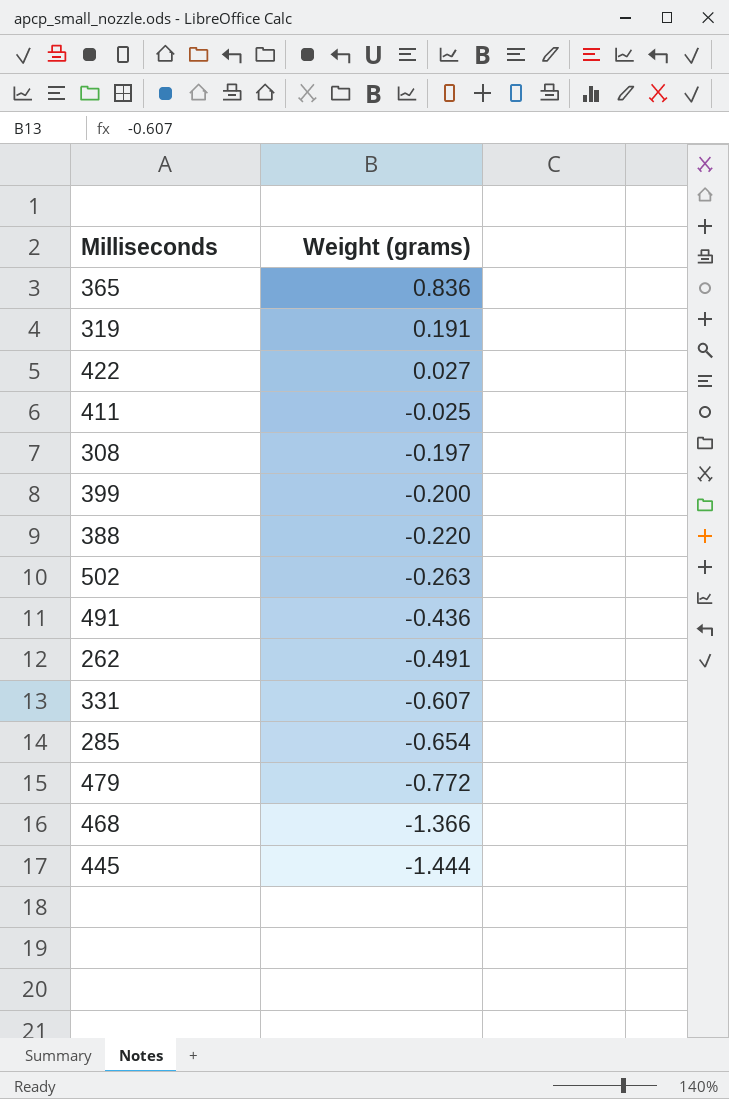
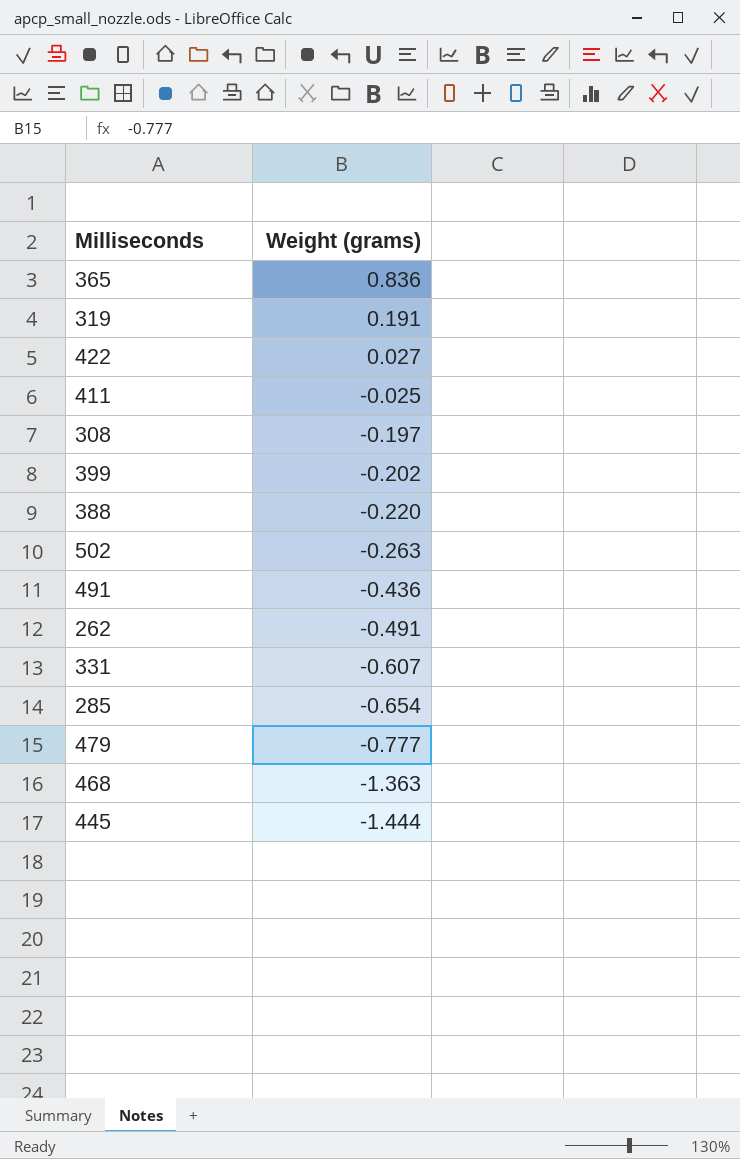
399 | Weight (grams): -0.200 -> -0.202
479 | Weight (grams): -0.772 -> -0.777
468 | Weight (grams): -1.366 -> -1.363

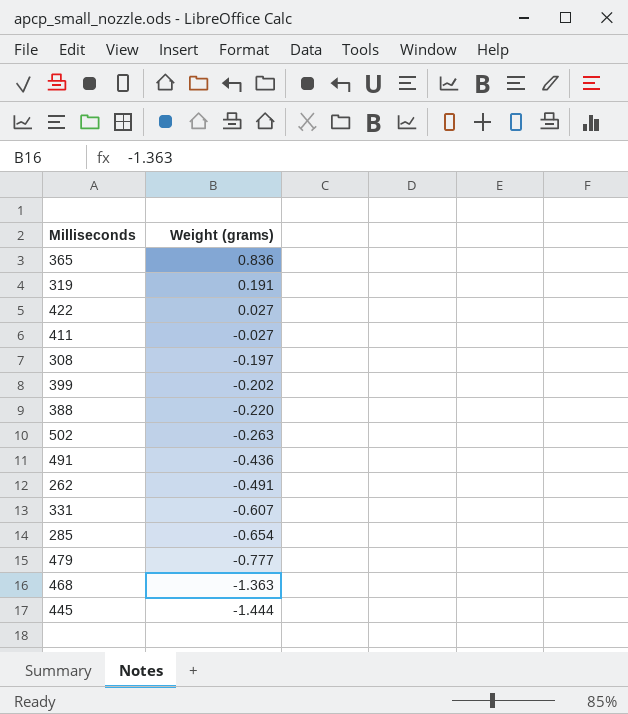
411 | Weight (grams): -0.025 -> -0.027

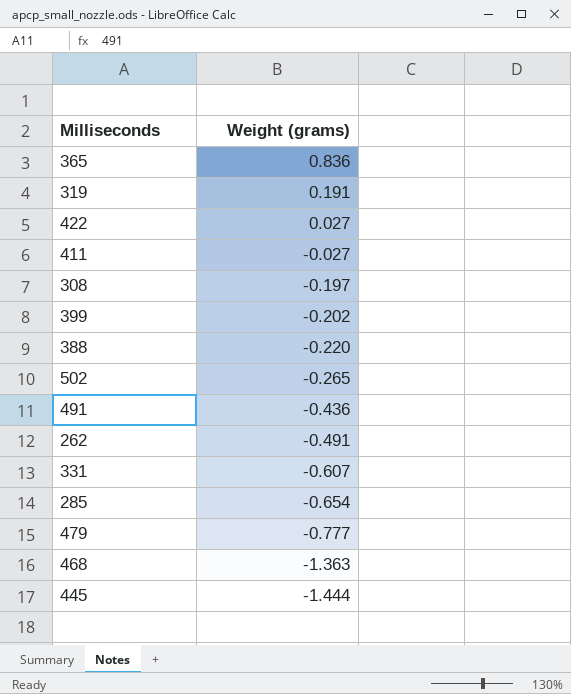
502 | Weight (grams): -0.263 -> -0.265

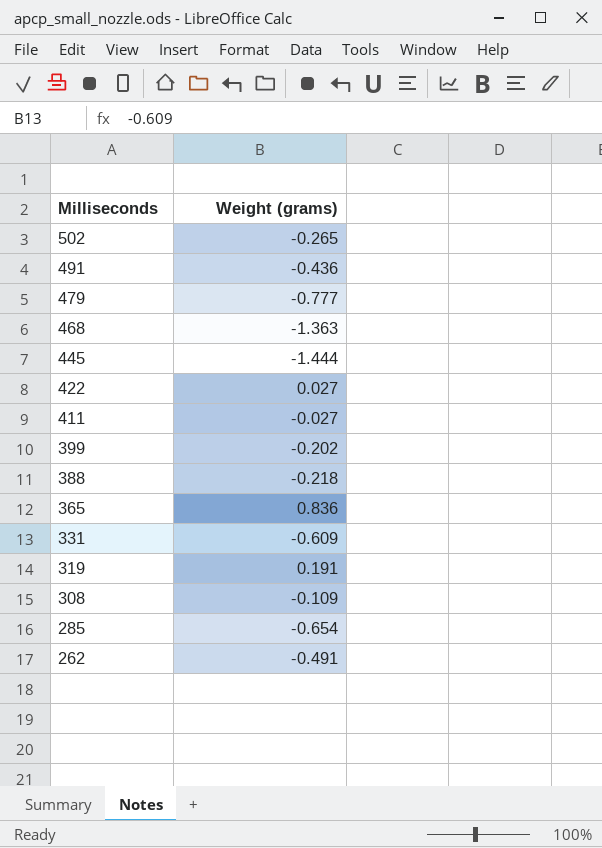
row order: Weight (grams) descending -> Milliseconds descending
388 | Weight (grams): -0.220 -> -0.218
331 | Weight (grams): -0.607 -> -0.609
308 | Weight (grams): -0.197 -> -0.109

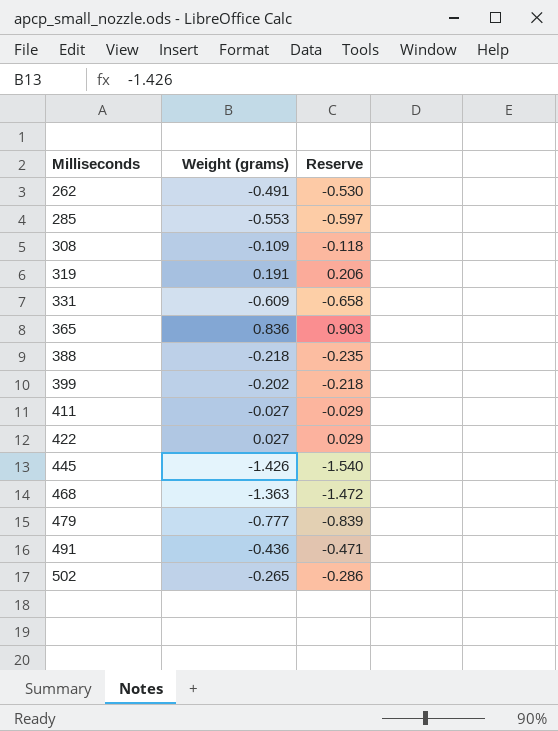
row order: Milliseconds descending -> Milliseconds ascending
column Reserve | formula: none -> [Weight (grams)] * 1.08
285 | Weight (grams): -0.654 -> -0.553
445 | Weight (grams): -1.444 -> -1.426

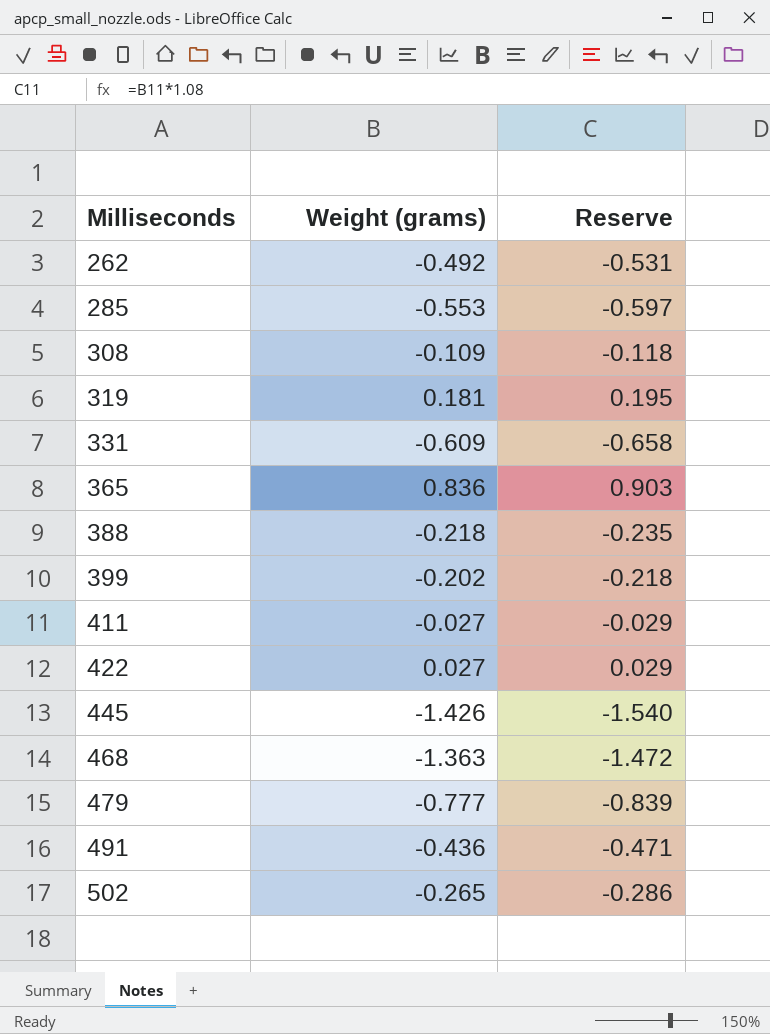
262 | Weight (grams): -0.491 -> -0.492
262 | Reserve: -0.530 -> -0.531
319 | Weight (grams): 0.191 -> 0.181
319 | Reserve: 0.206 -> 0.195

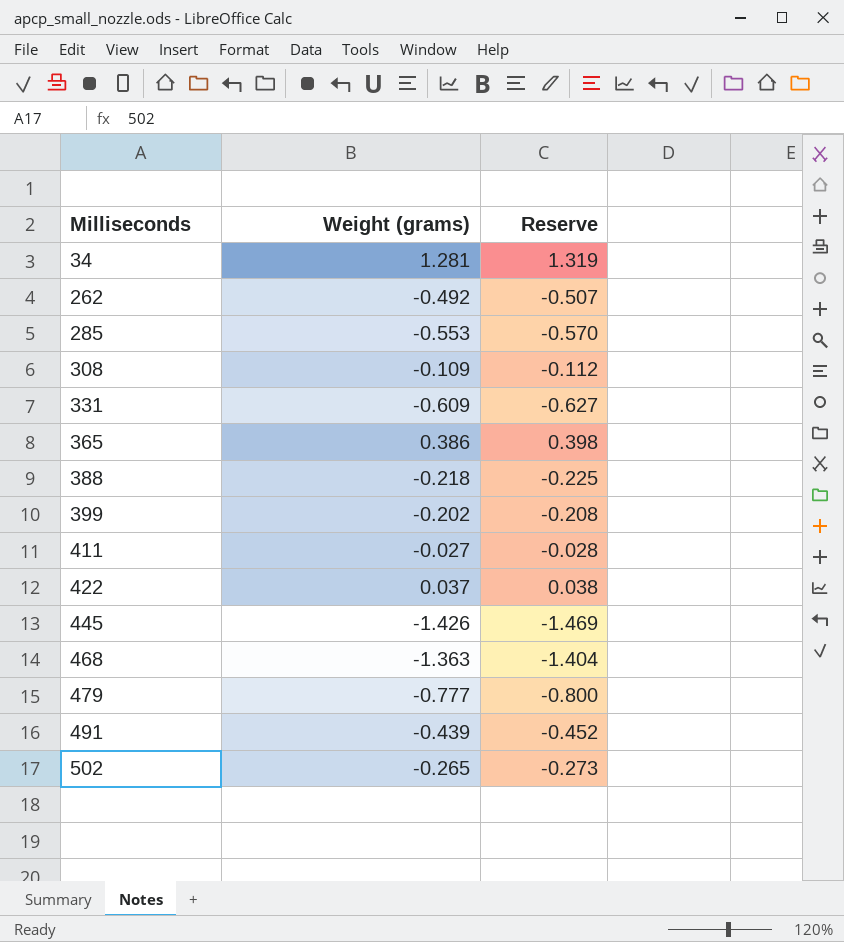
column Reserve | formula: [Weight (grams)] * 1.08 -> [Weight (grams)] * 1.03
row 319: 0.181 | 0.195 -> none
row 34: none -> 1.281 | 1.319
365 | Weight (grams): 0.836 -> 0.386
422 | Weight (grams): 0.027 -> 0.037
491 | Weight (grams): -0.436 -> -0.439

